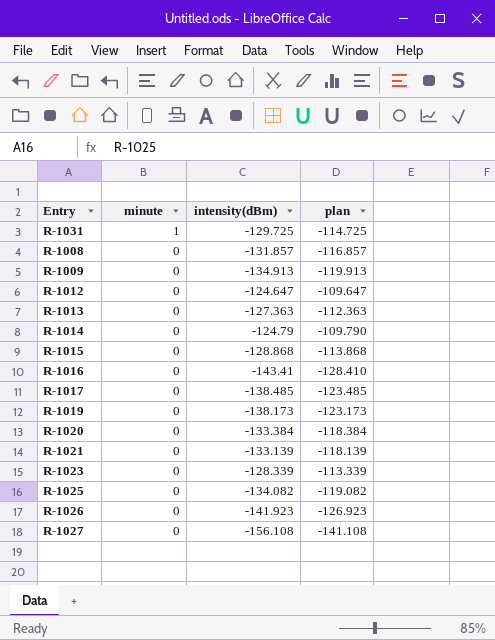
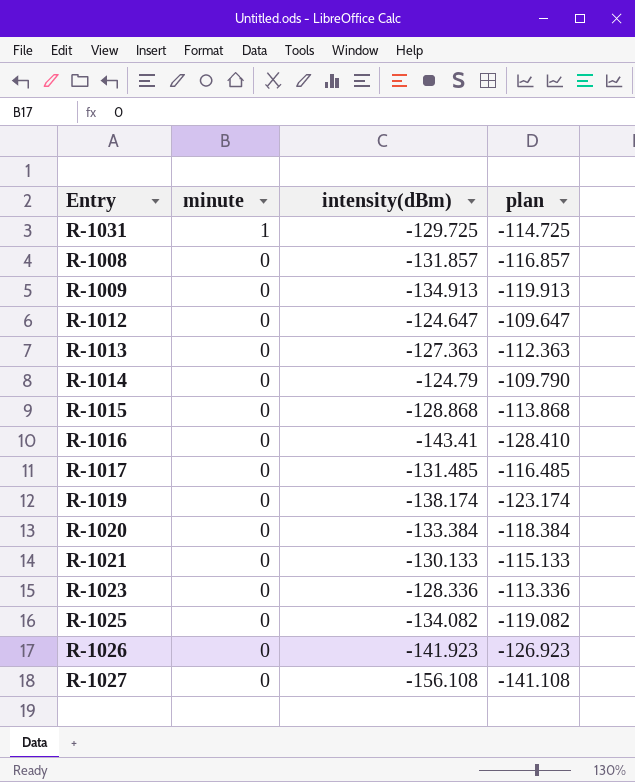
R-1017 | intensity(dBm): -138.485 -> -131.485
R-1017 | plan: -123.485 -> -116.485
R-1019 | intensity(dBm): -138.173 -> -138.174
R-1019 | plan: -123.173 -> -123.174
R-1021 | intensity(dBm): -133.139 -> -130.133
R-1021 | plan: -118.139 -> -115.133
R-1023 | intensity(dBm): -128.339 -> -128.336
R-1023 | plan: -113.339 -> -113.336

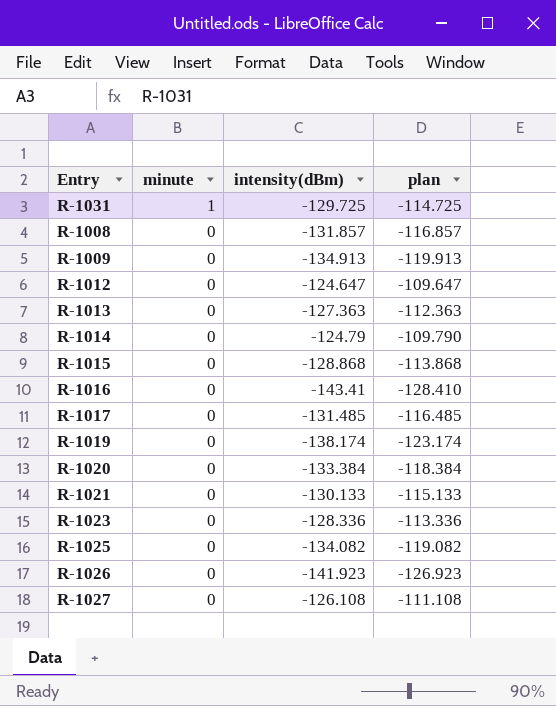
R-1027 | intensity(dBm): -156.108 -> -126.108
R-1027 | plan: -141.108 -> -111.108

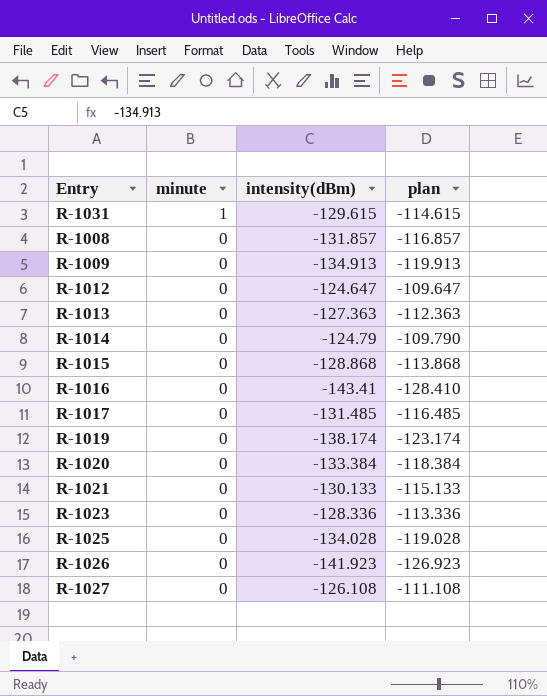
R-1031 | intensity(dBm): -129.725 -> -129.615
R-1031 | plan: -114.725 -> -114.615
R-1025 | intensity(dBm): -134.082 -> -134.028
R-1025 | plan: -119.082 -> -119.028

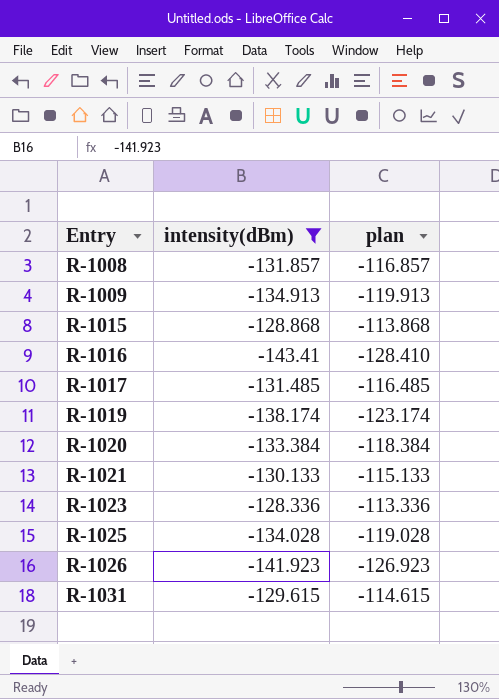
filter: none -> intensity(dBm) <= -128.336
row order: minute descending -> Entry ascending
column minute | position: 2 -> none

